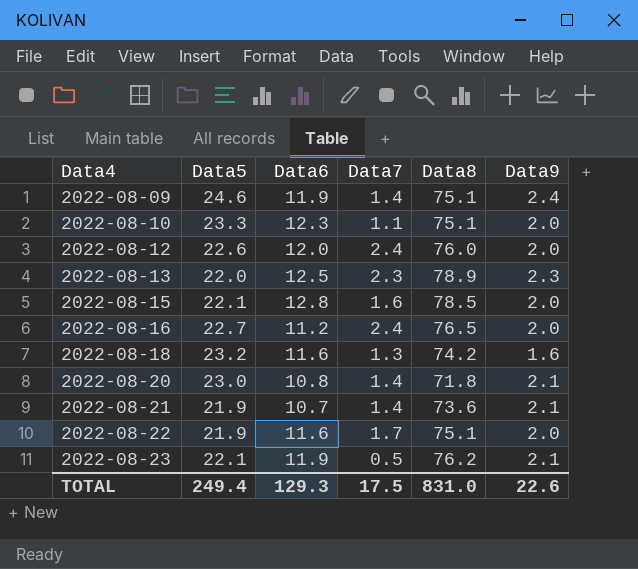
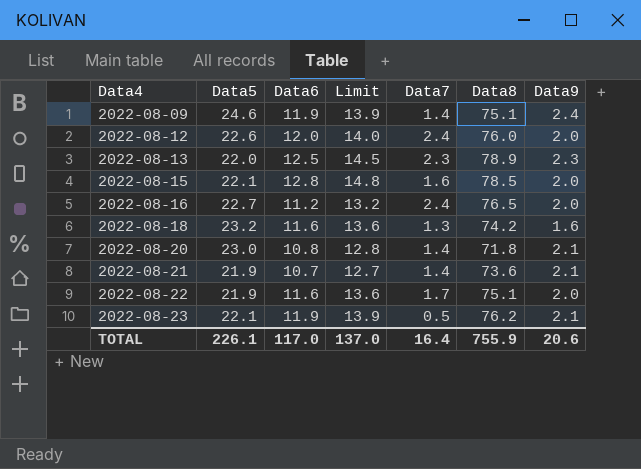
column Limit | formula: none -> [Data6] + 2
row 2022-08-10: 23.3 | 12.3 | 1.1 | 75.1 | 2.0 -> none
TOTAL | Data5: 249.4 -> 226.1
TOTAL | Data6: 129.3 -> 117.0
TOTAL | Data7: 17.5 -> 16.4
TOTAL | Data8: 831.0 -> 755.9
TOTAL | Data9: 22.6 -> 20.6

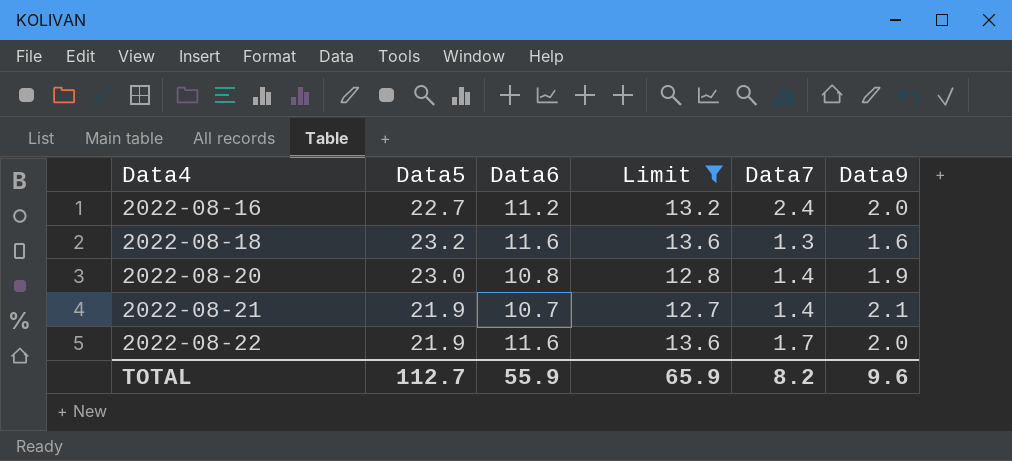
filter: none -> Limit <= 13.6
column Data8 | position: 6 -> none
2022-08-20 | Data9: 2.1 -> 1.9
TOTAL | Data5: 226.1 -> 112.7
TOTAL | Data6: 117.0 -> 55.9
TOTAL | Limit: 137.0 -> 65.9
TOTAL | Data7: 16.4 -> 8.2
TOTAL | Data9: 20.6 -> 9.6

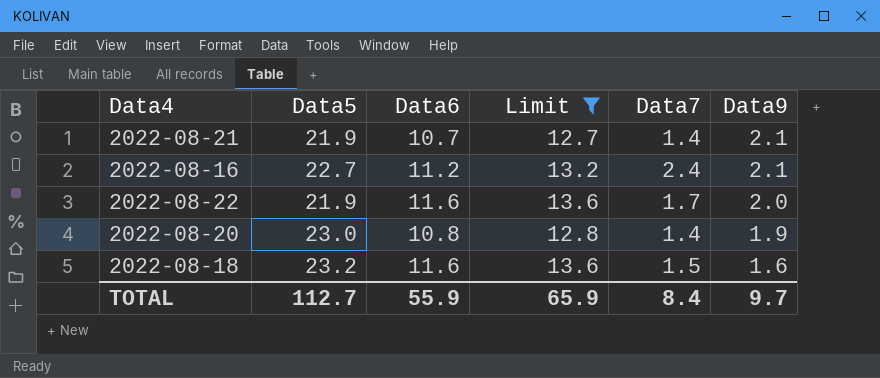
row order: Data4 ascending -> Data9 descending
2022-08-16 | Data9: 2.0 -> 2.1
2022-08-18 | Data7: 1.3 -> 1.5
TOTAL | Data7: 8.2 -> 8.4
TOTAL | Data9: 9.6 -> 9.7

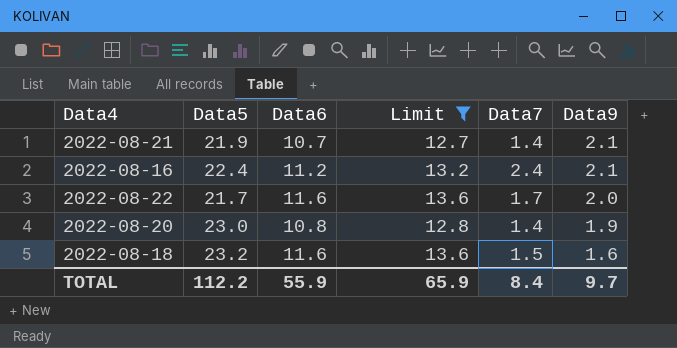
2022-08-16 | Data5: 22.7 -> 22.4
2022-08-22 | Data5: 21.9 -> 21.7
TOTAL | Data5: 112.7 -> 112.2

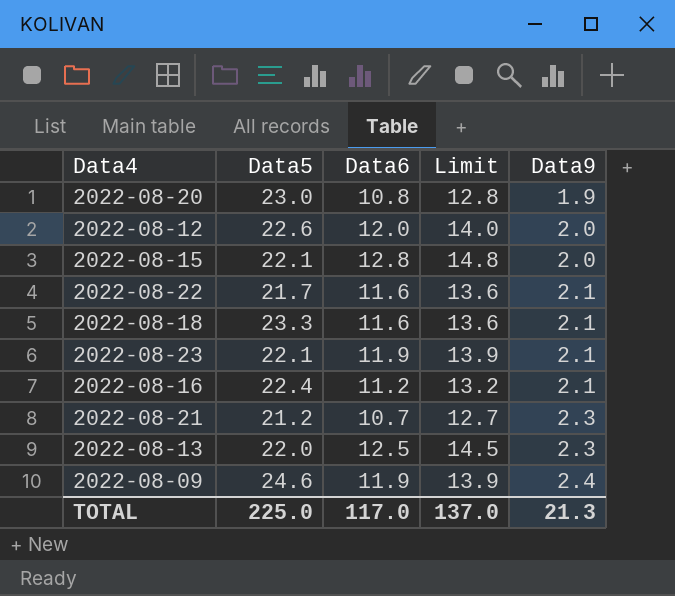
filter: Limit <= 13.6 -> none
row order: Data9 descending -> Data9 ascending
column Data7 | position: 5 -> none
2022-08-22 | Data9: 2.0 -> 2.1
2022-08-18 | Data5: 23.2 -> 23.3
2022-08-18 | Data9: 1.6 -> 2.1
2022-08-21 | Data5: 21.9 -> 21.2
2022-08-21 | Data9: 2.1 -> 2.3
TOTAL | Data5: 112.2 -> 225.0
TOTAL | Data6: 55.9 -> 117.0
TOTAL | Limit: 65.9 -> 137.0
TOTAL | Data9: 9.7 -> 21.3

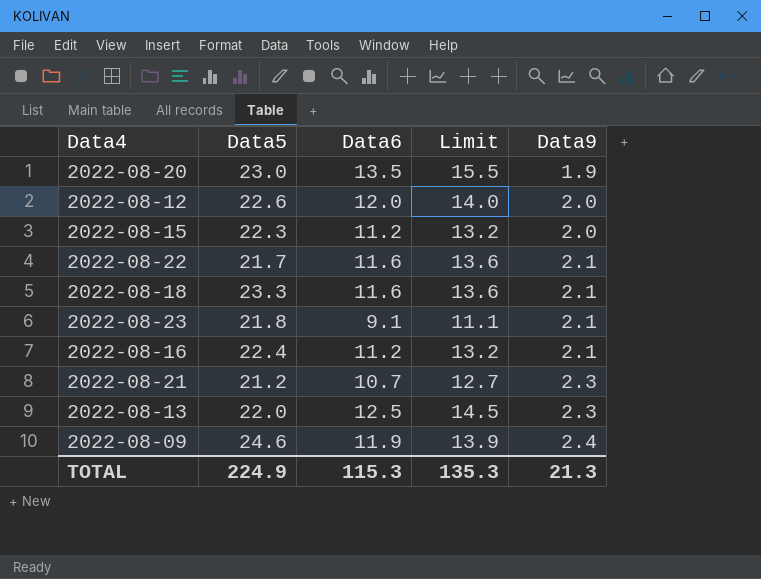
2022-08-20 | Data6: 10.8 -> 13.5
2022-08-20 | Limit: 12.8 -> 15.5
2022-08-15 | Data5: 22.1 -> 22.3
2022-08-15 | Data6: 12.8 -> 11.2
2022-08-15 | Limit: 14.8 -> 13.2
2022-08-23 | Data5: 22.1 -> 21.8
2022-08-23 | Data6: 11.9 -> 9.1
2022-08-23 | Limit: 13.9 -> 11.1
TOTAL | Data5: 225.0 -> 224.9
TOTAL | Data6: 117.0 -> 115.3
TOTAL | Limit: 137.0 -> 135.3

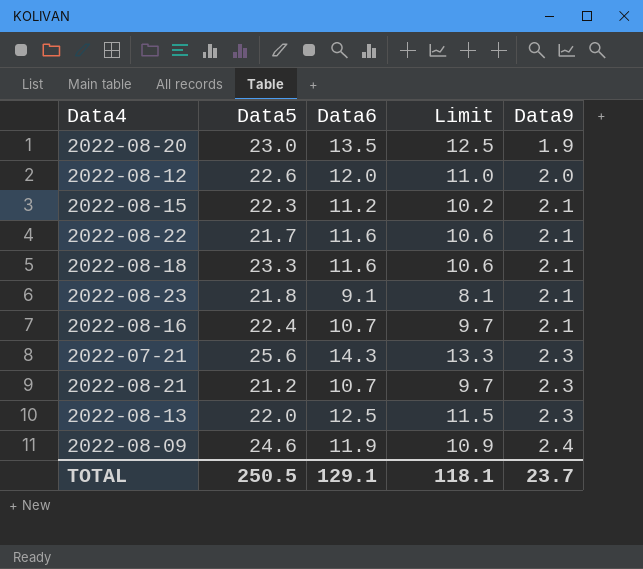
column Limit | formula: [Data6] + 2 -> [Data6] - 1
2022-08-15 | Data9: 2.0 -> 2.1
2022-08-16 | Data6: 11.2 -> 10.7
row 2022-07-21: none -> 25.6 | 14.3 | 13.3 | 2.3
TOTAL | Data5: 224.9 -> 250.5
TOTAL | Data6: 115.3 -> 129.1
TOTAL | Limit: 135.3 -> 118.1
TOTAL | Data9: 21.3 -> 23.7

